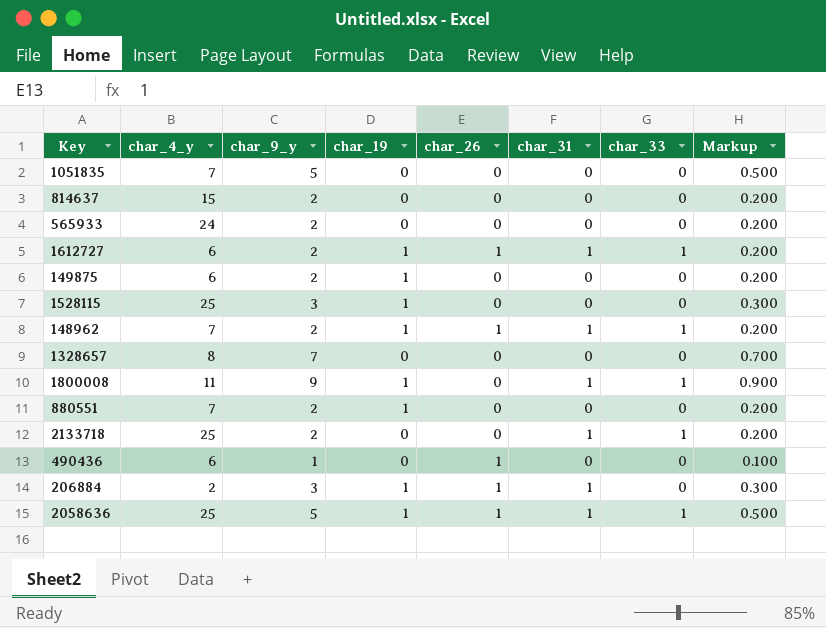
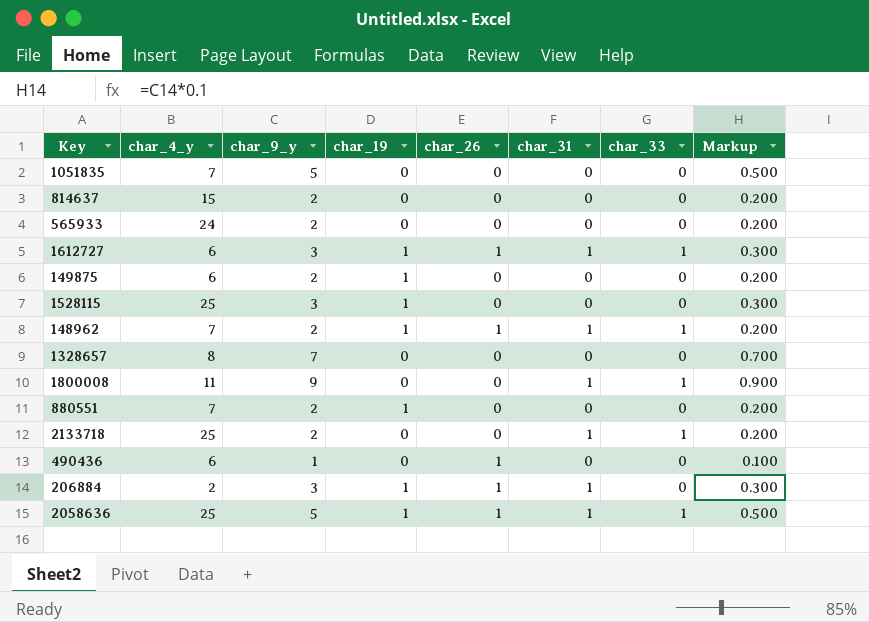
1612727 | char_9_y: 2 -> 3
1612727 | Markup: 0.200 -> 0.300
1800008 | char_19: 1 -> 0

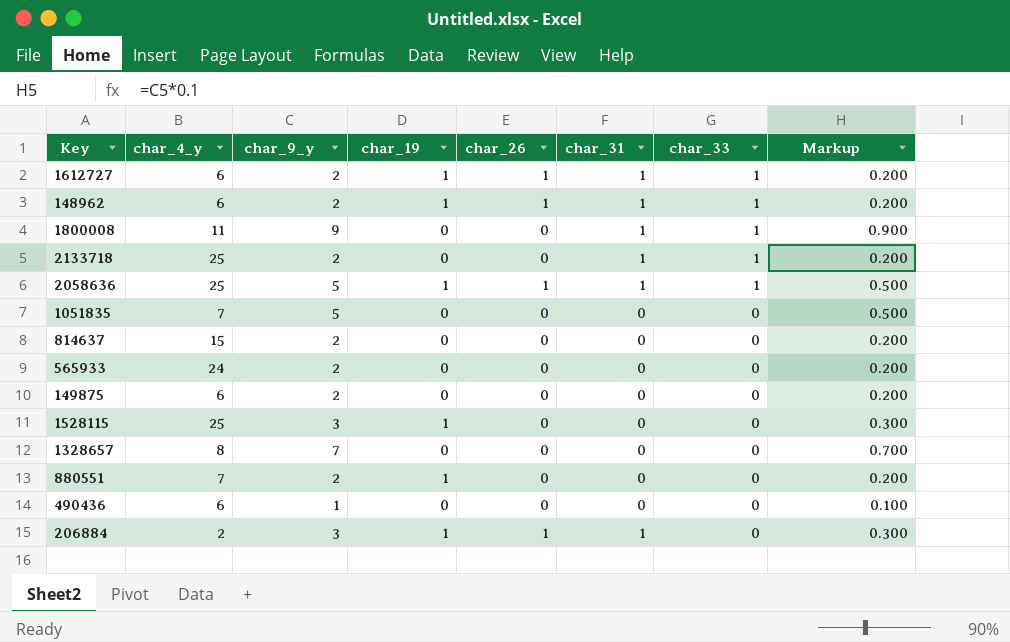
row order: none -> char_33 descending
1612727 | char_9_y: 3 -> 2
1612727 | Markup: 0.300 -> 0.200
148962 | char_4_y: 7 -> 6
149875 | char_19: 1 -> 0
490436 | char_26: 1 -> 0

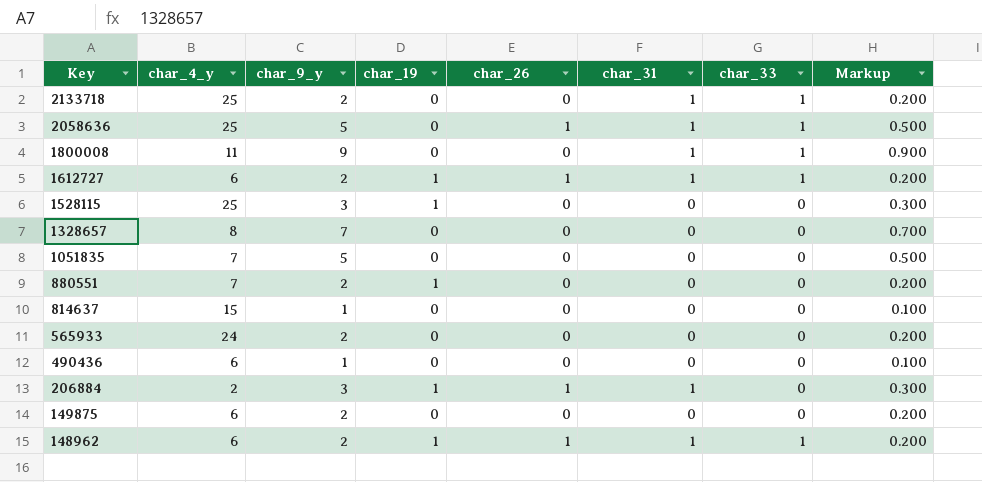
row order: char_33 descending -> Key descending
2058636 | char_19: 1 -> 0
814637 | char_9_y: 2 -> 1
814637 | Markup: 0.200 -> 0.100

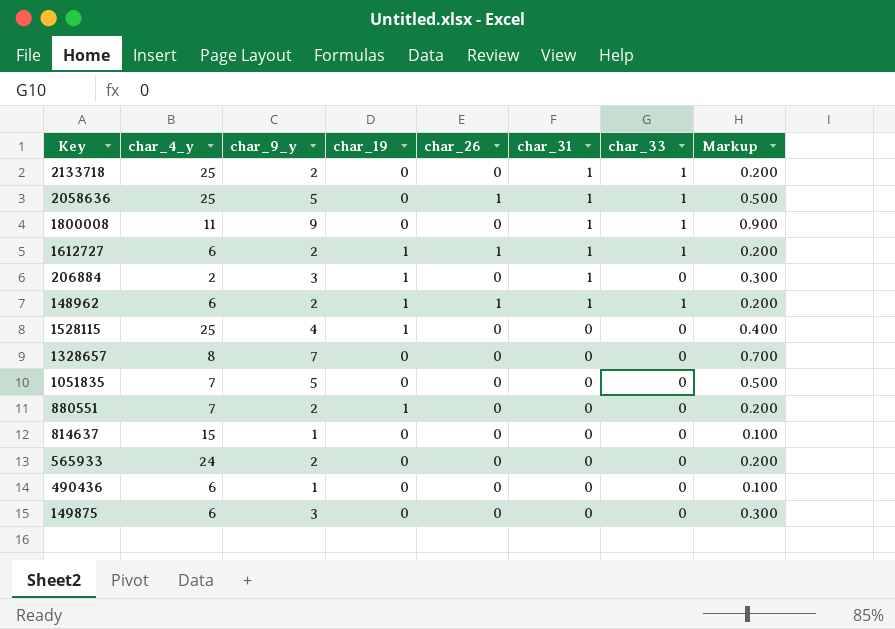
row order: Key descending -> char_31 descending
206884 | char_26: 1 -> 0
1528115 | char_9_y: 3 -> 4
1528115 | Markup: 0.300 -> 0.400
149875 | char_9_y: 2 -> 3
149875 | Markup: 0.200 -> 0.300

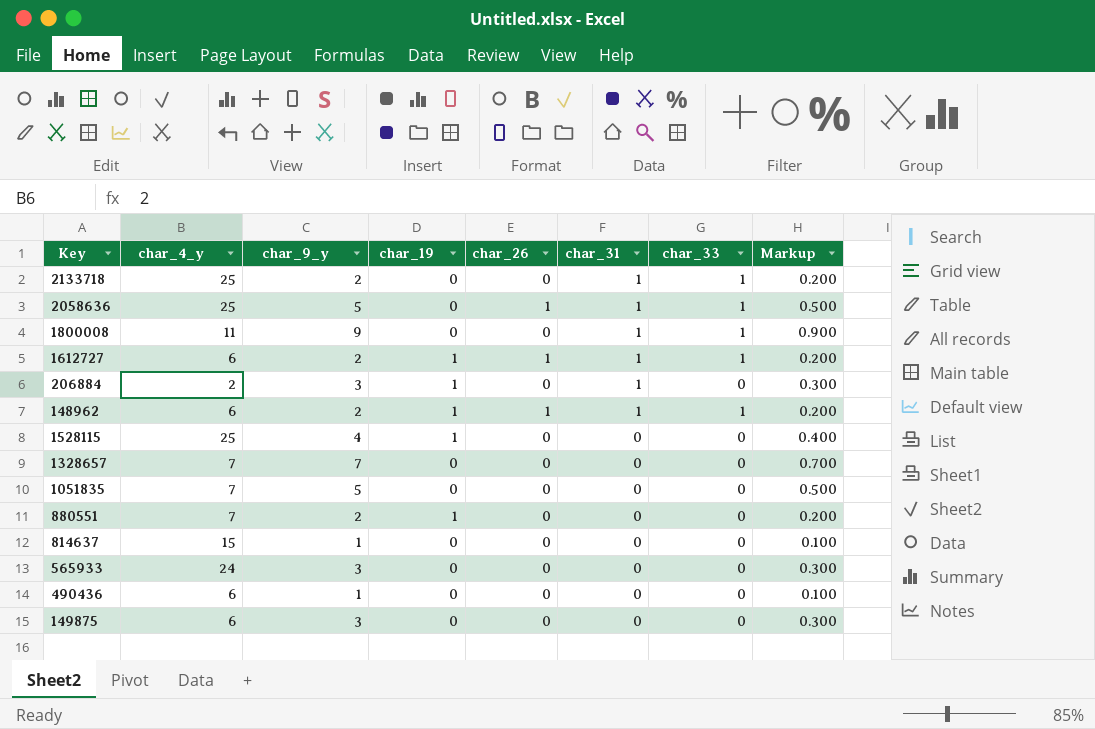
1328657 | char_4_y: 8 -> 7
565933 | char_9_y: 2 -> 3
565933 | Markup: 0.200 -> 0.300

